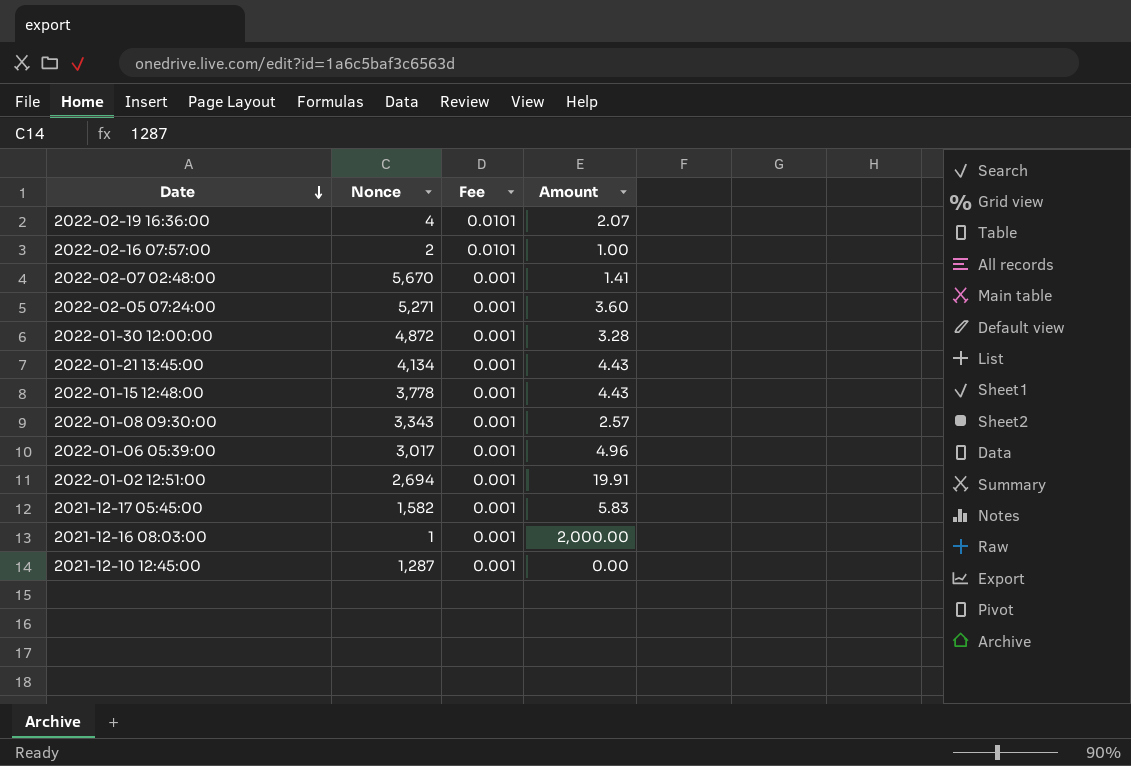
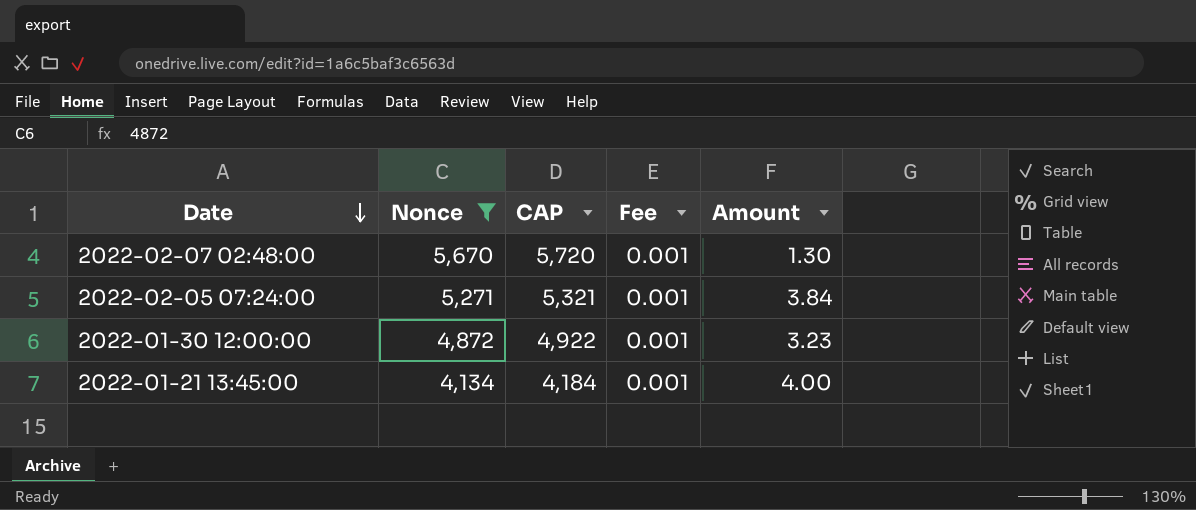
filter: none -> Nonce >= 4,134
column CAP | formula: none -> [Nonce] + 50
2022-02-07 02:48:00 | Amount: 1.41 -> 1.30
2022-02-05 07:24:00 | Amount: 3.60 -> 3.84
2022-01-30 12:00:00 | Amount: 3.28 -> 3.23
2022-01-21 13:45:00 | Amount: 4.43 -> 4.00

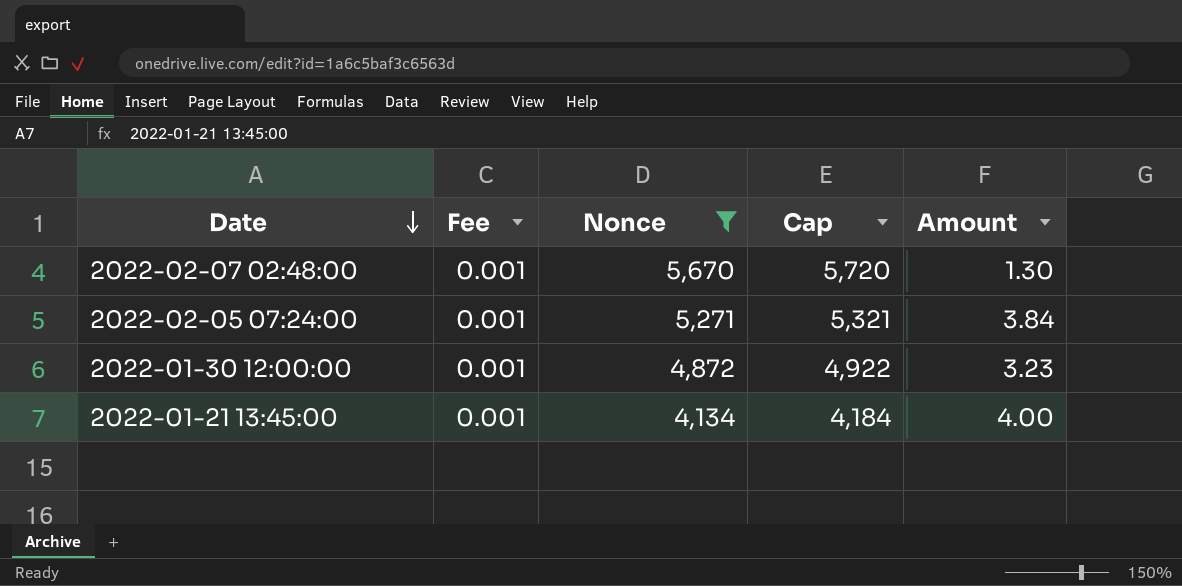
column Fee | position: 4 -> 2
column name: CAP -> Cap

